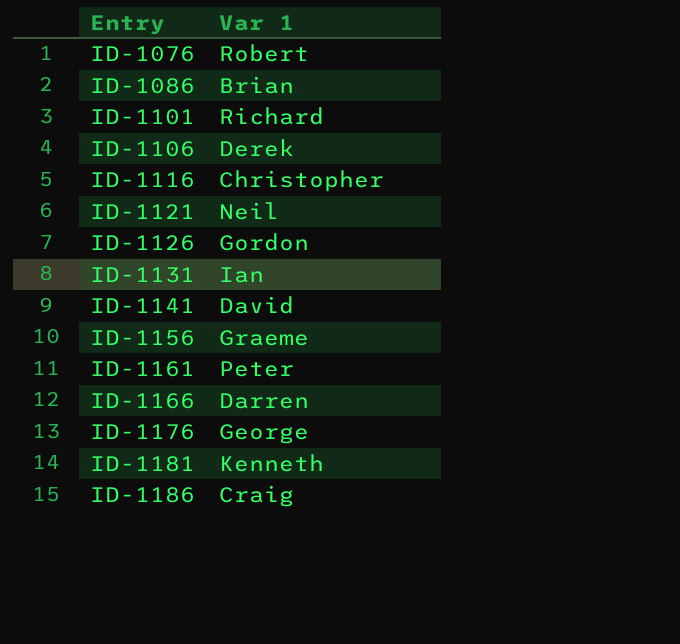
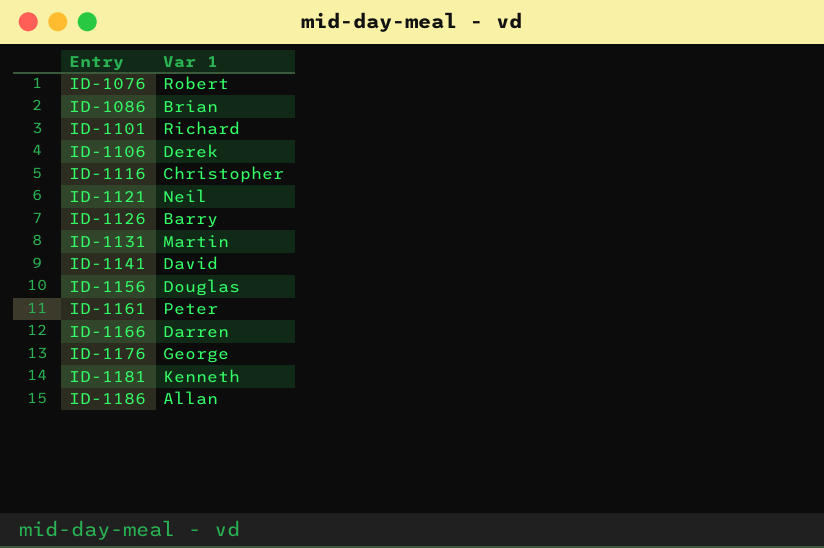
ID-1126 | Var 1: Gordon -> Barry
ID-1131 | Var 1: Ian -> Martin
ID-1156 | Var 1: Graeme -> Douglas
ID-1186 | Var 1: Craig -> Allan

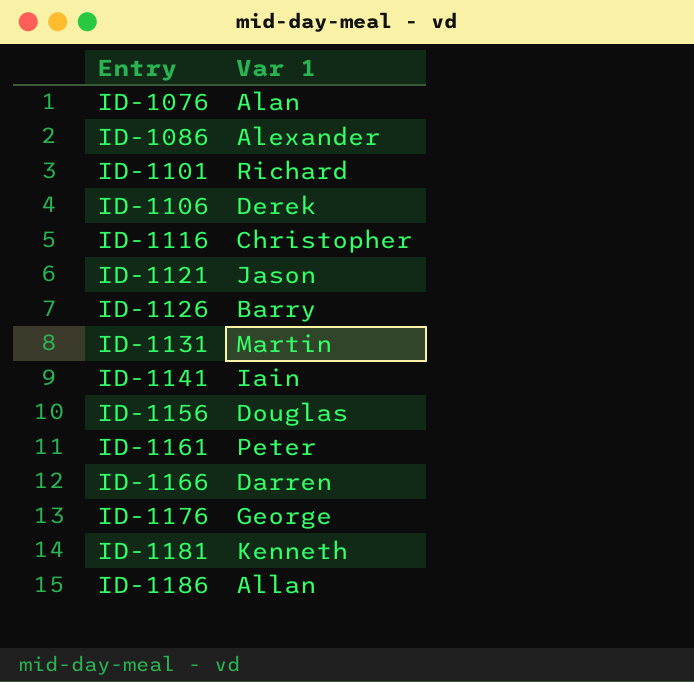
ID-1076 | Var 1: Robert -> Alan
ID-1086 | Var 1: Brian -> Alexander
ID-1121 | Var 1: Neil -> Jason
ID-1141 | Var 1: David -> Iain

